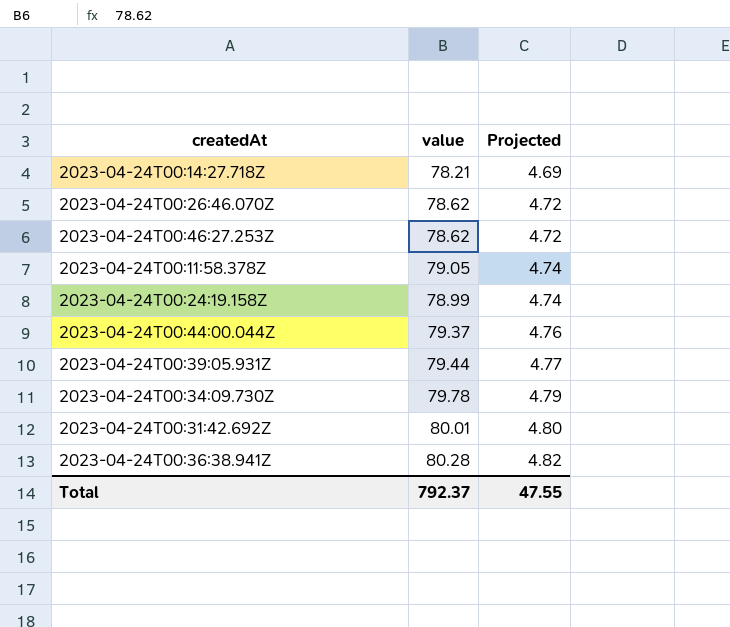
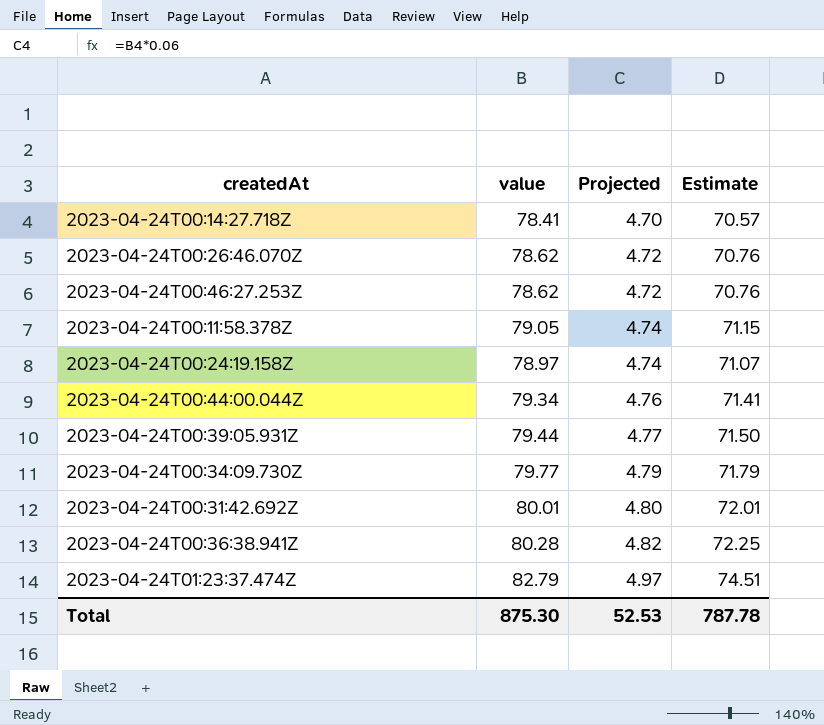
column Estimate | formula: none -> [value] * 0.9
2023-04-24T00:14:27.718Z | value: 78.21 -> 78.41
2023-04-24T00:14:27.718Z | Projected: 4.69 -> 4.70
2023-04-24T00:24:19.158Z | value: 78.99 -> 78.97
2023-04-24T00:44:00.044Z | value: 79.37 -> 79.34
2023-04-24T00:34:09.730Z | value: 79.78 -> 79.77
row 2023-04-24T01:23:37.474Z: none -> 82.79 | 4.97 | 74.51
Total | value: 792.37 -> 875.30
Total | Projected: 47.55 -> 52.53

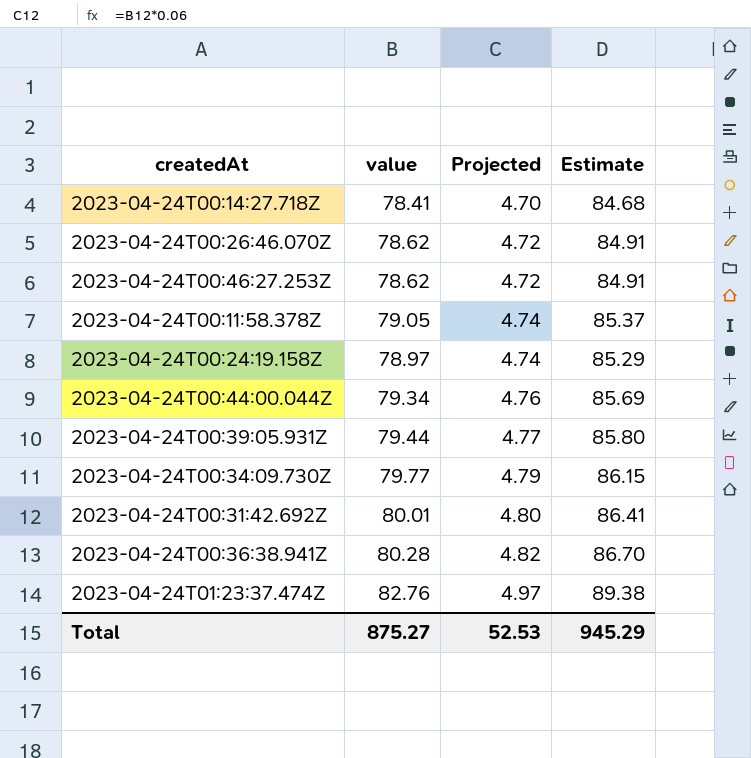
column Estimate | formula: [value] * 0.9 -> [value] * 1.08
2023-04-24T01:23:37.474Z | value: 82.79 -> 82.76
Total | value: 875.30 -> 875.27
Total | Estimate: 787.78 -> 945.29

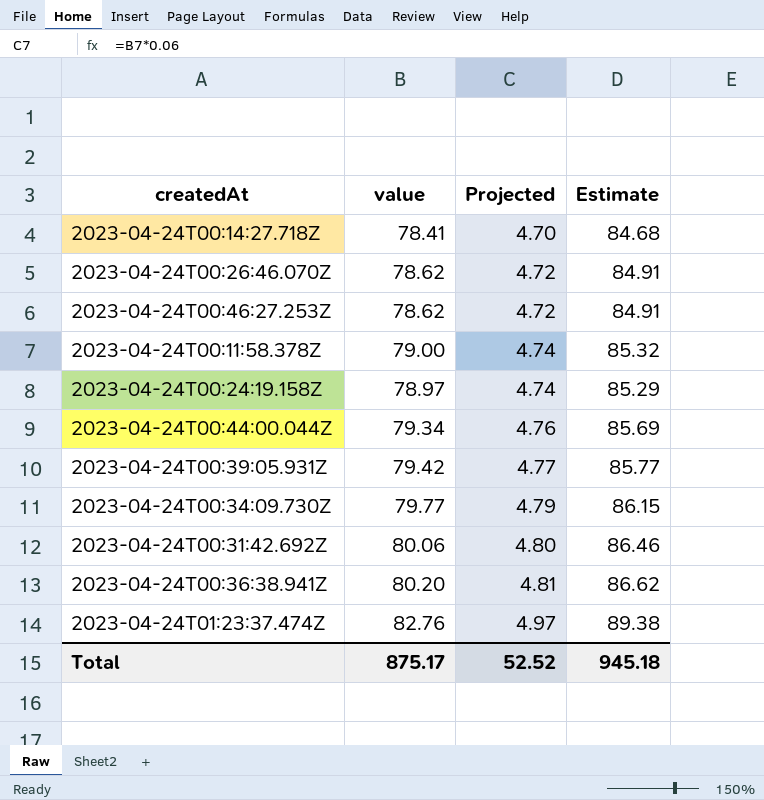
2023-04-24T00:11:58.378Z | value: 79.05 -> 79.00
2023-04-24T00:11:58.378Z | Estimate: 85.37 -> 85.32
2023-04-24T00:39:05.931Z | value: 79.44 -> 79.42
2023-04-24T00:39:05.931Z | Estimate: 85.80 -> 85.77
2023-04-24T00:31:42.692Z | value: 80.01 -> 80.06
2023-04-24T00:31:42.692Z | Estimate: 86.41 -> 86.46
2023-04-24T00:36:38.941Z | value: 80.28 -> 80.20
2023-04-24T00:36:38.941Z | Projected: 4.82 -> 4.81
2023-04-24T00:36:38.941Z | Estimate: 86.70 -> 86.62
Total | value: 875.27 -> 875.17
Total | Projected: 52.53 -> 52.52
Total | Estimate: 945.29 -> 945.18

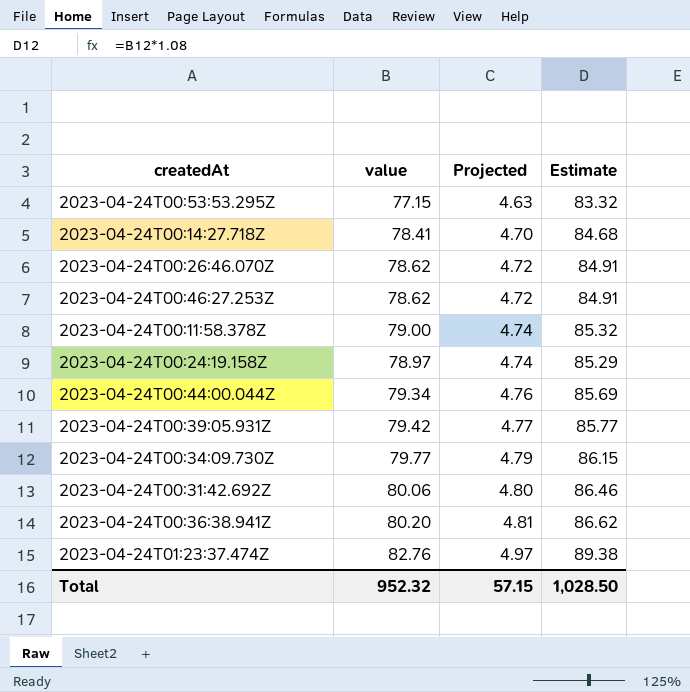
row 2023-04-24T00:53:53.295Z: none -> 77.15 | 4.63 | 83.32
Total | value: 875.17 -> 952.32
Total | Projected: 52.52 -> 57.15
Total | Estimate: 945.18 -> 1,028.50

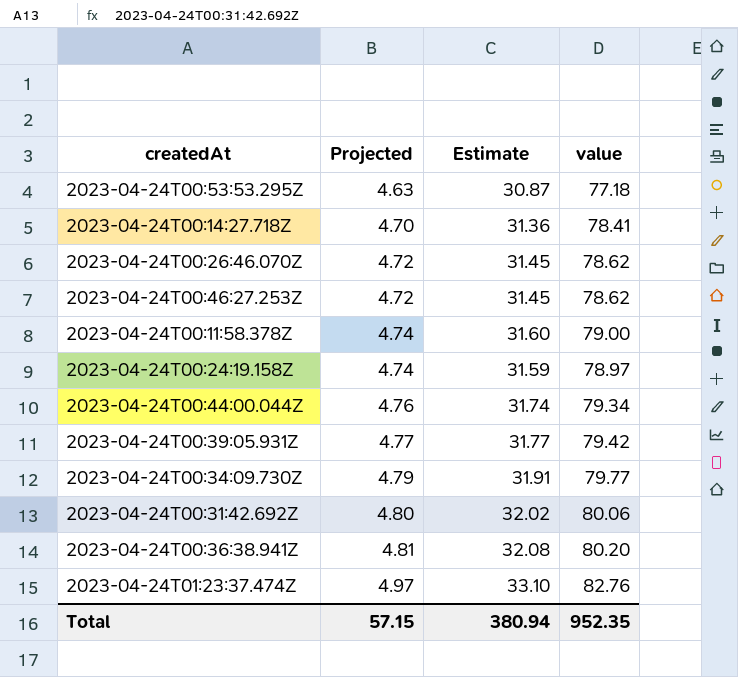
column Estimate | formula: [value] * 1.08 -> [value] * 0.4
column value | position: 2 -> 4
2023-04-24T00:53:53.295Z | value: 77.15 -> 77.18
Total | Estimate: 1,028.50 -> 380.94
Total | value: 952.32 -> 952.35

